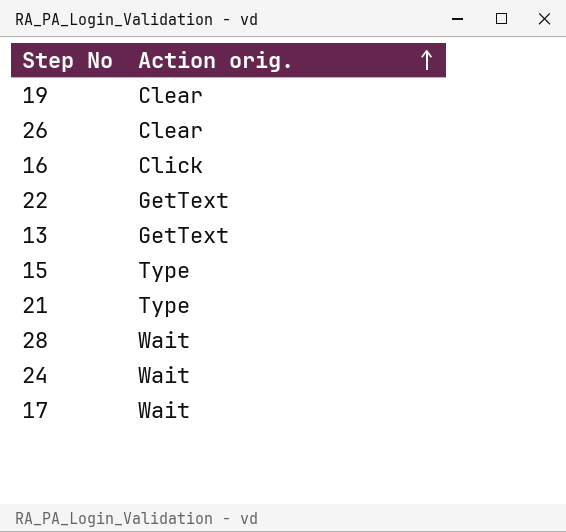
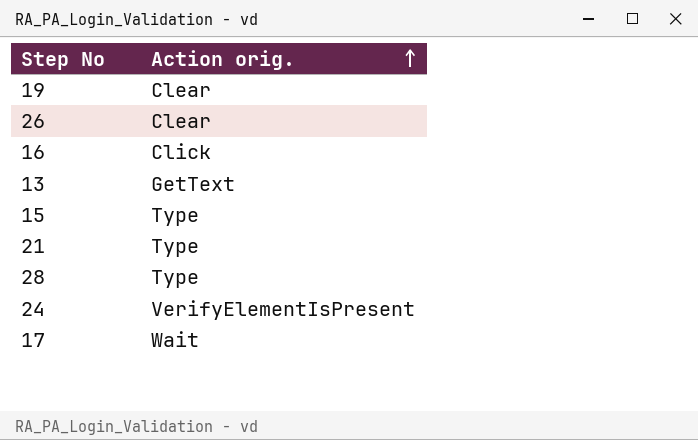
row 22: GetText -> none
28 | Action orig.: Wait -> Type
24 | Action orig.: Wait -> VerifyElementIsPresent

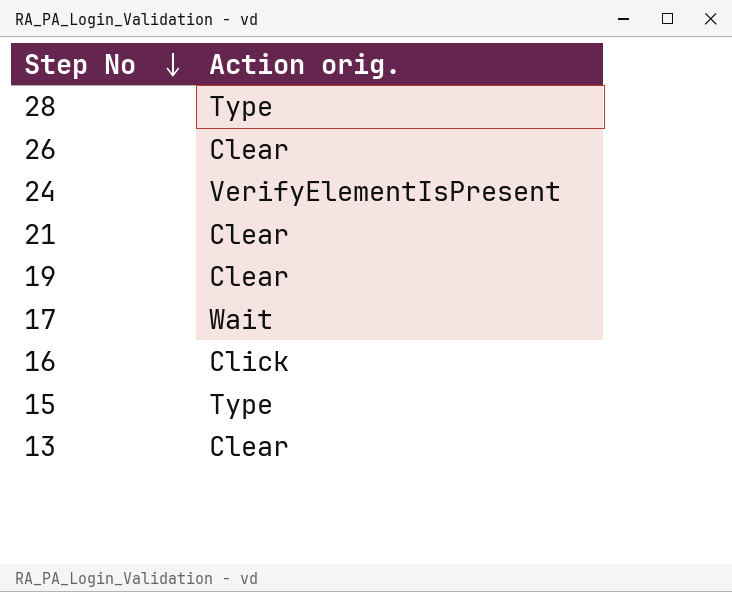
row order: Action orig. ascending -> Step No descending
21 | Action orig.: Type -> Clear
13 | Action orig.: GetText -> Clear

